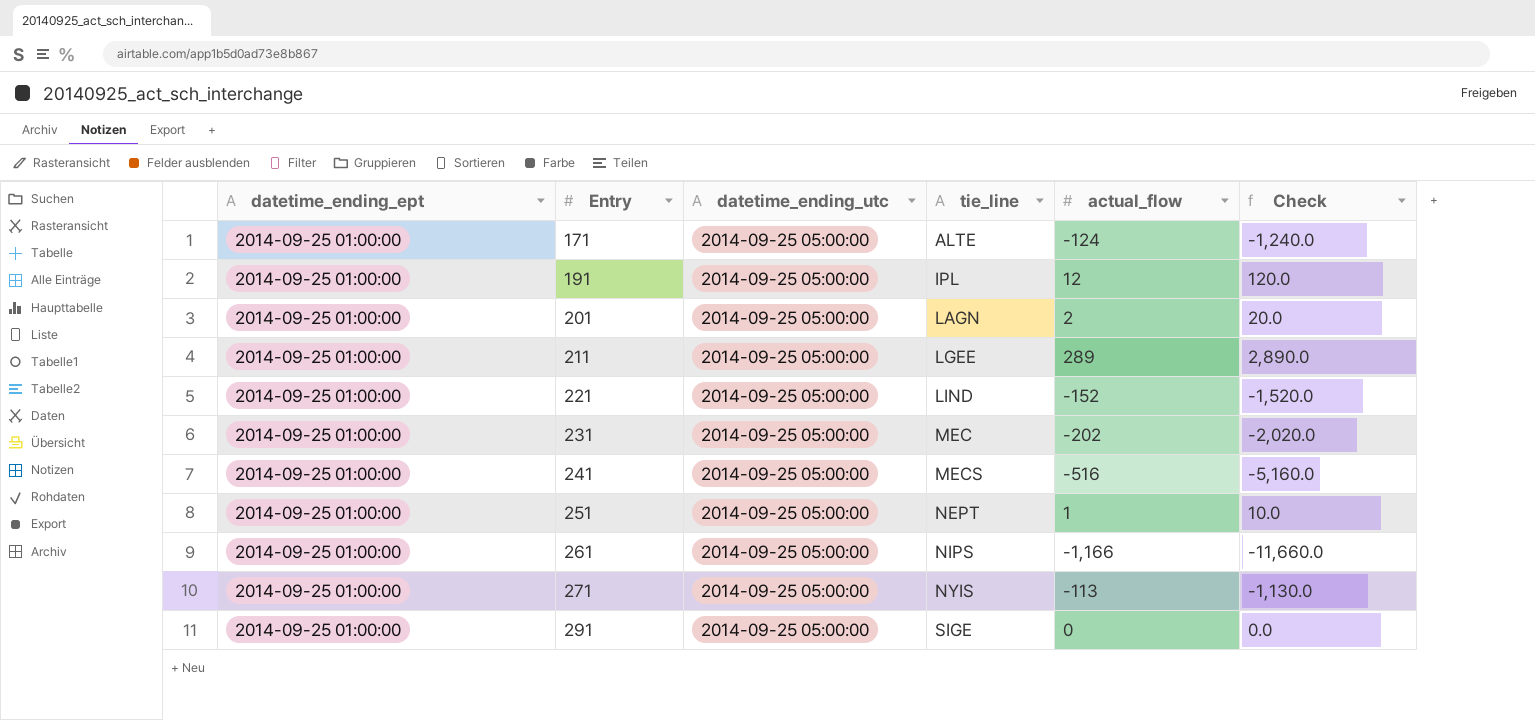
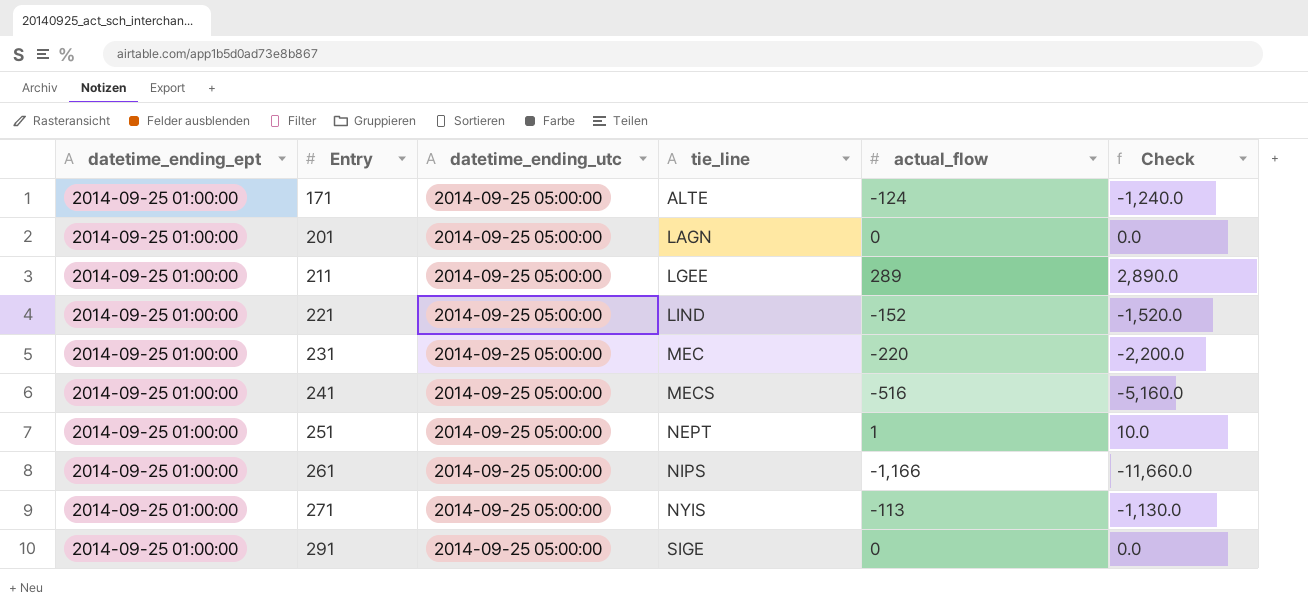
row 191: 2014-09-25 01:00:00 | 2014-09-25 05:00:00 | IPL | 12 | 120.0 -> none
201 | actual_flow: 2 -> 0
201 | Check: 20.0 -> 0.0
231 | actual_flow: -202 -> -220
231 | Check: -2,020.0 -> -2,200.0

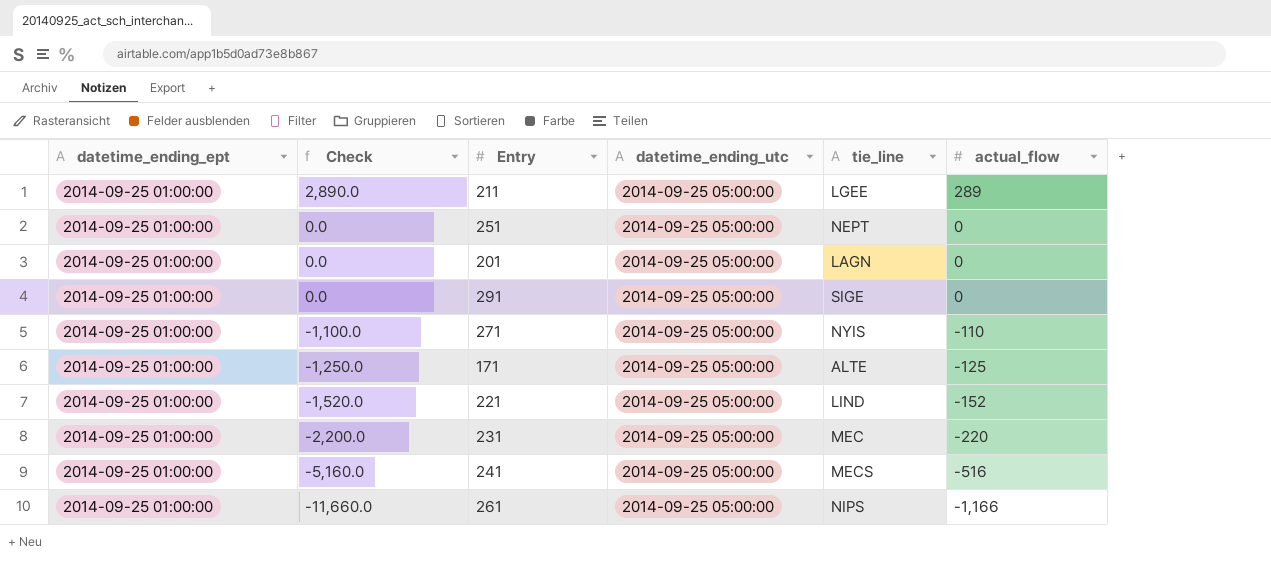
row order: Entry ascending -> Check descending
column Check | position: 6 -> 2
251 | Check: 10.0 -> 0.0
251 | actual_flow: 1 -> 0
271 | Check: -1,130.0 -> -1,100.0
271 | actual_flow: -113 -> -110
171 | Check: -1,240.0 -> -1,250.0
171 | actual_flow: -124 -> -125

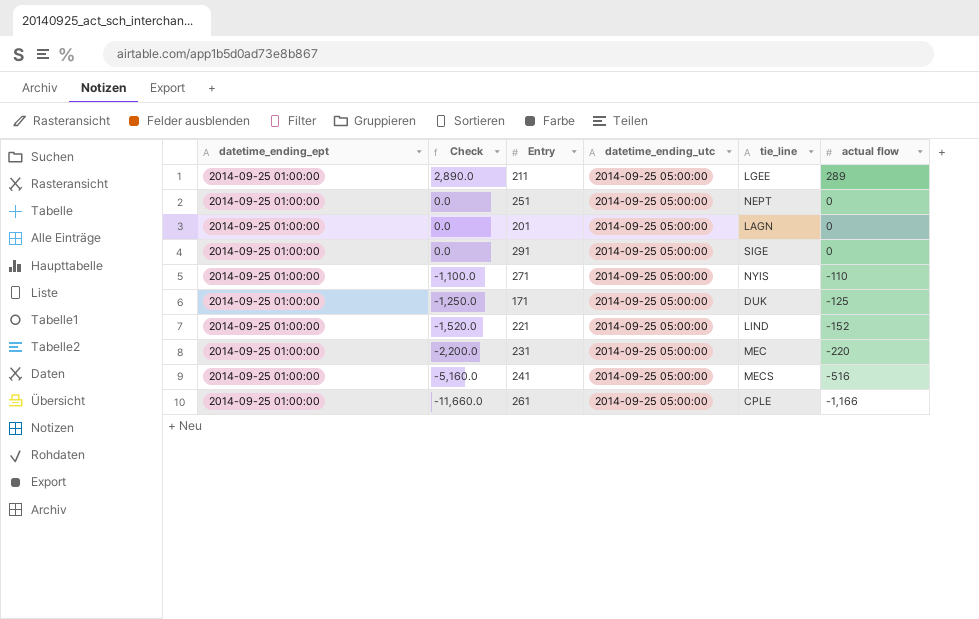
column name: actual_flow -> actual flow
171 | tie_line: ALTE -> DUK
261 | tie_line: NIPS -> CPLE

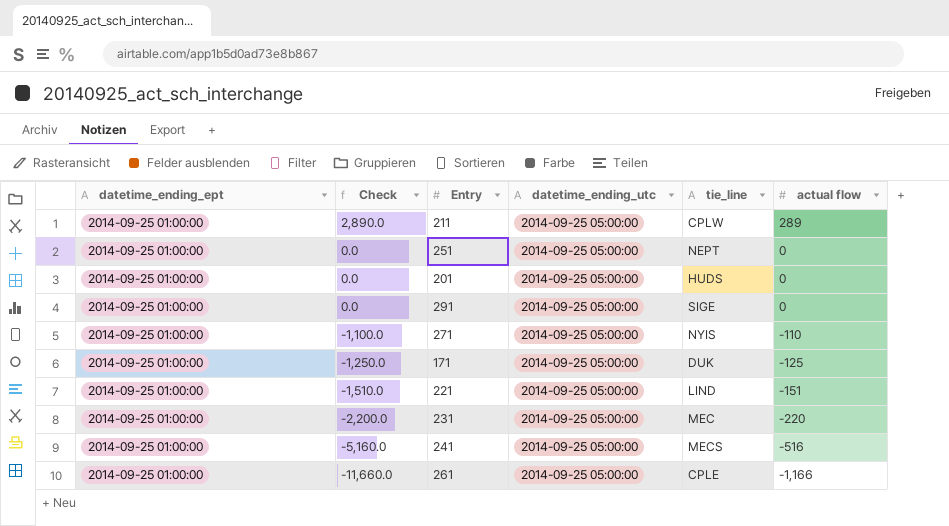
211 | tie_line: LGEE -> CPLW
201 | tie_line: LAGN -> HUDS
221 | Check: -1,520.0 -> -1,510.0
221 | actual flow: -152 -> -151

